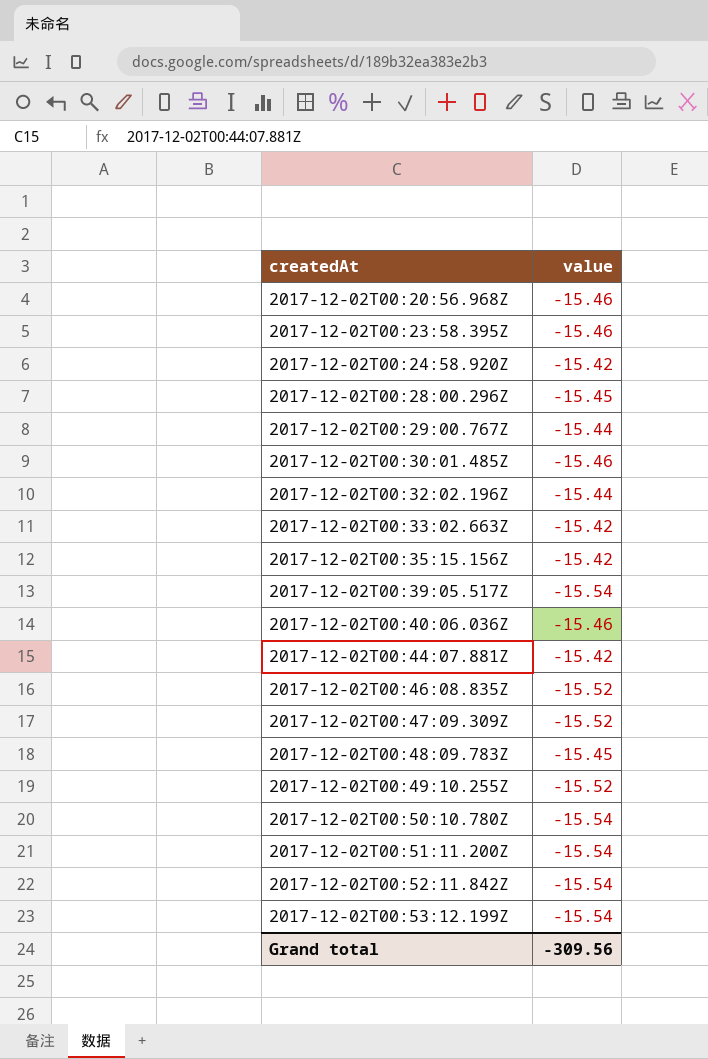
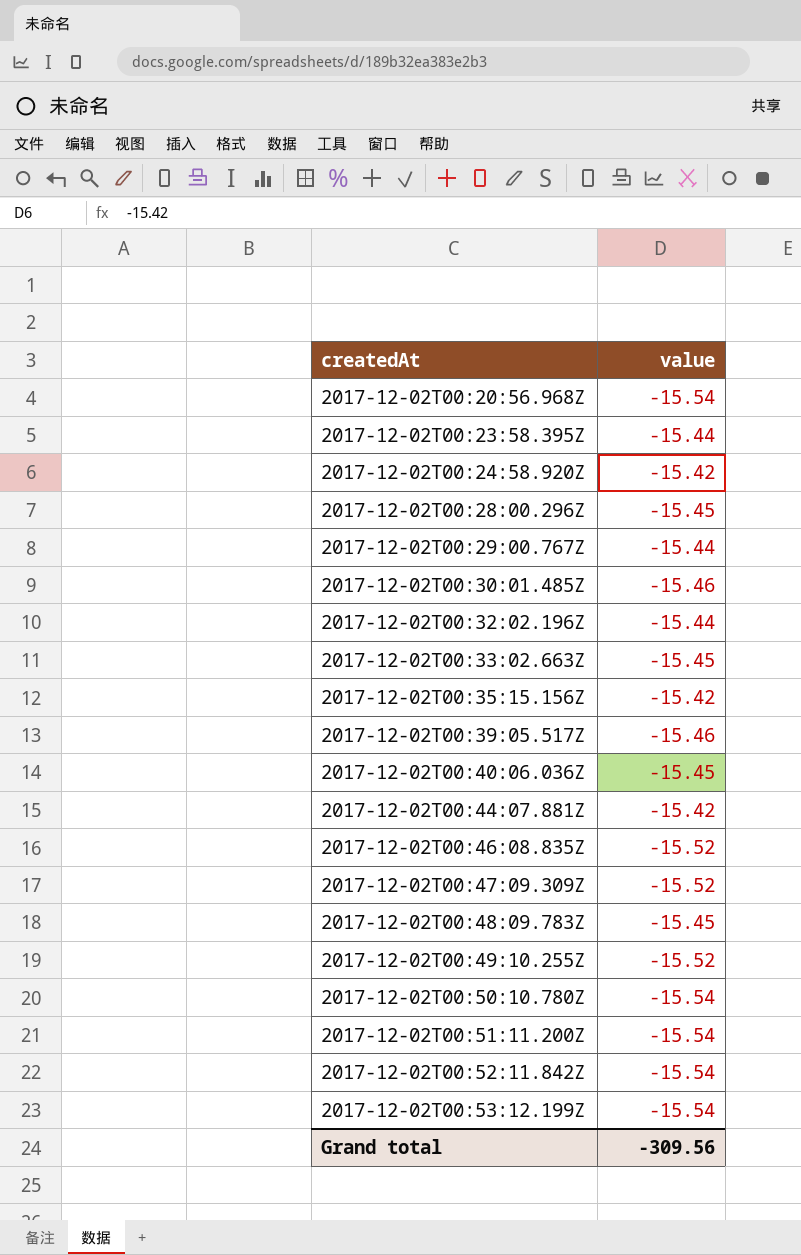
2017-12-02T00:20:56.968Z | value: -15.46 -> -15.54
2017-12-02T00:23:58.395Z | value: -15.46 -> -15.44
2017-12-02T00:33:02.663Z | value: -15.42 -> -15.45
2017-12-02T00:39:05.517Z | value: -15.54 -> -15.46
2017-12-02T00:40:06.036Z | value: -15.46 -> -15.45

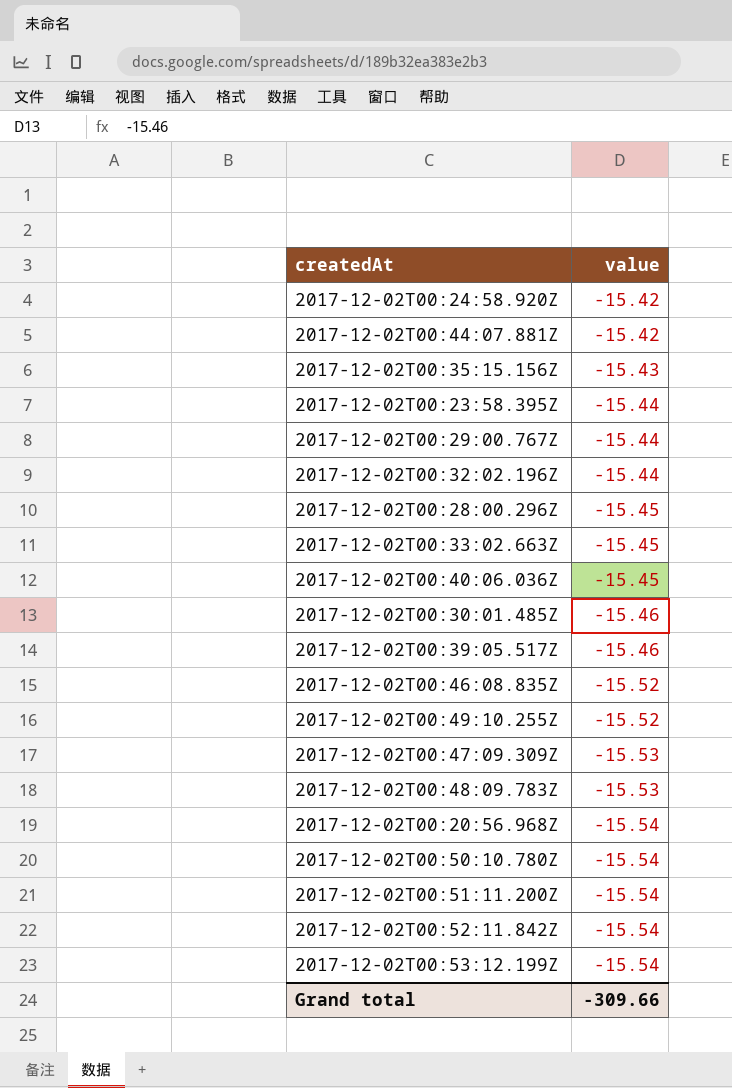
row order: createdAt ascending -> value descending
2017-12-02T00:35:15.156Z | value: -15.42 -> -15.43
2017-12-02T00:47:09.309Z | value: -15.52 -> -15.53
2017-12-02T00:48:09.783Z | value: -15.45 -> -15.53
Grand total | value: -309.56 -> -309.66

